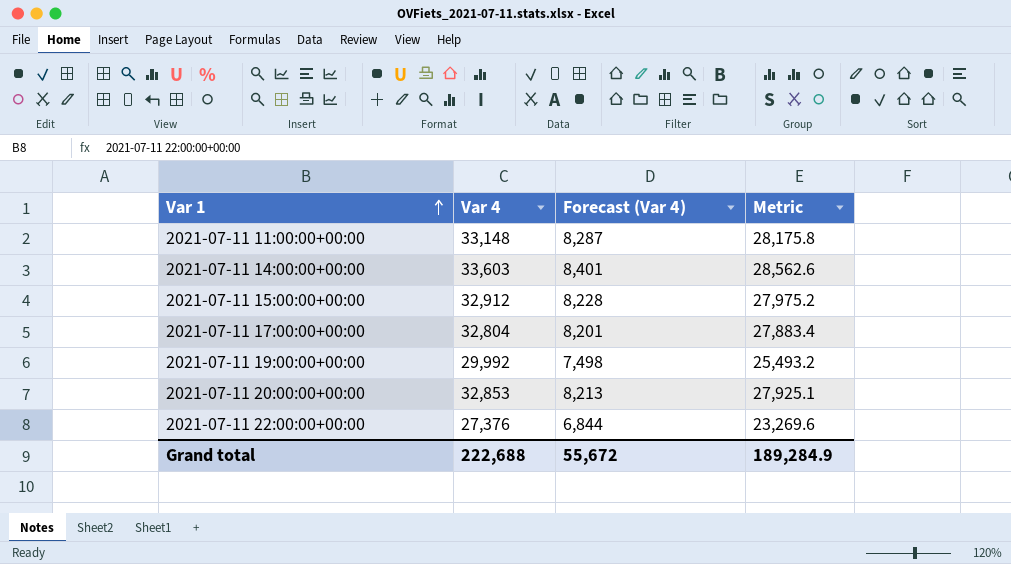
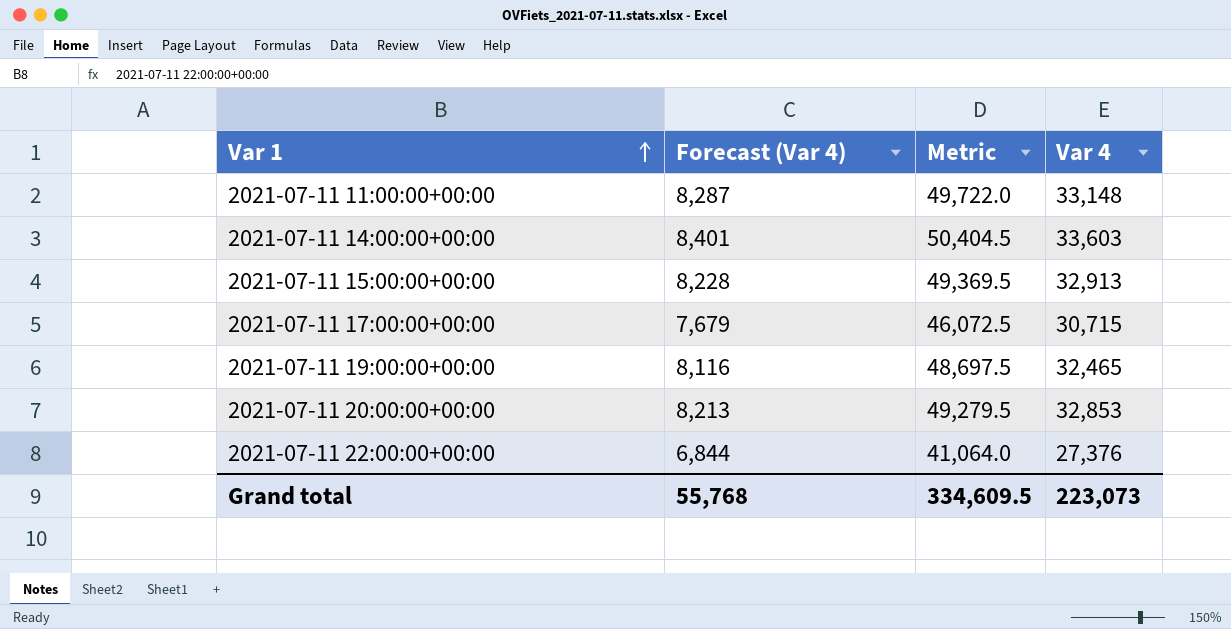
column Metric | formula: [Var 4] * 0.85 -> [Var 4] * 1.5
column Var 4 | position: 2 -> 4
2021-07-11 15:00:00+00:00 | Var 4: 32,912 -> 32,913
2021-07-11 17:00:00+00:00 | Forecast (Var 4): 8,201 -> 7,679
2021-07-11 17:00:00+00:00 | Var 4: 32,804 -> 30,715
2021-07-11 19:00:00+00:00 | Forecast (Var 4): 7,498 -> 8,116
2021-07-11 19:00:00+00:00 | Var 4: 29,992 -> 32,465
Grand total | Forecast (Var 4): 55,672 -> 55,768
Grand total | Metric: 189,284.9 -> 334,609.5
Grand total | Var 4: 222,688 -> 223,073

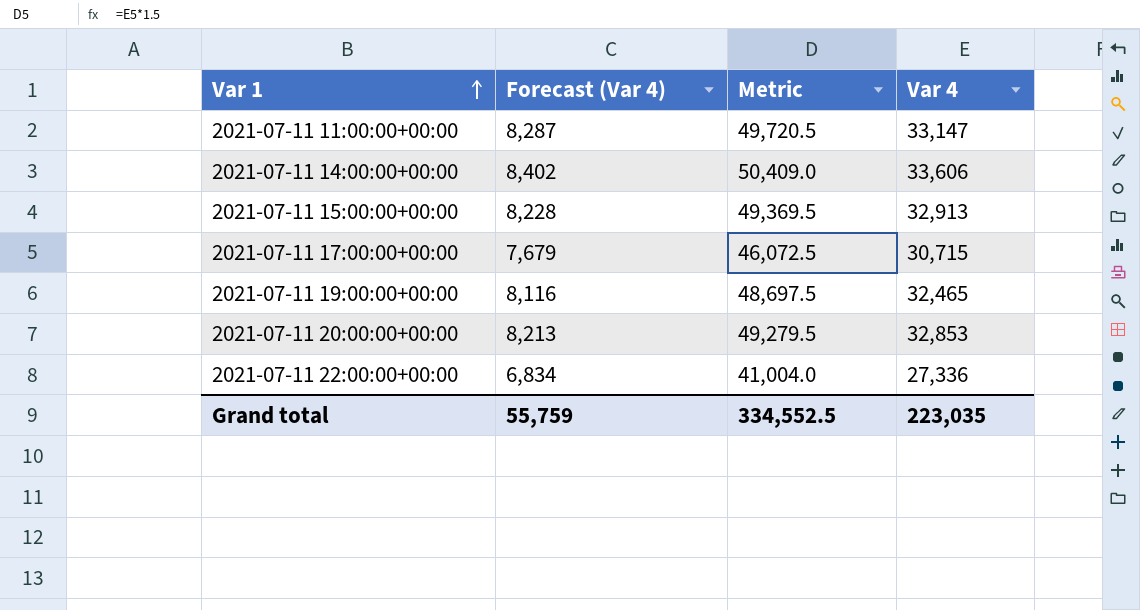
2021-07-11 11:00:00+00:00 | Metric: 49,722.0 -> 49,720.5
2021-07-11 11:00:00+00:00 | Var 4: 33,148 -> 33,147
2021-07-11 14:00:00+00:00 | Forecast (Var 4): 8,401 -> 8,402
2021-07-11 14:00:00+00:00 | Metric: 50,404.5 -> 50,409.0
2021-07-11 14:00:00+00:00 | Var 4: 33,603 -> 33,606
2021-07-11 22:00:00+00:00 | Forecast (Var 4): 6,844 -> 6,834
2021-07-11 22:00:00+00:00 | Metric: 41,064.0 -> 41,004.0
2021-07-11 22:00:00+00:00 | Var 4: 27,376 -> 27,336
Grand total | Forecast (Var 4): 55,768 -> 55,759
Grand total | Metric: 334,609.5 -> 334,552.5
Grand total | Var 4: 223,073 -> 223,035

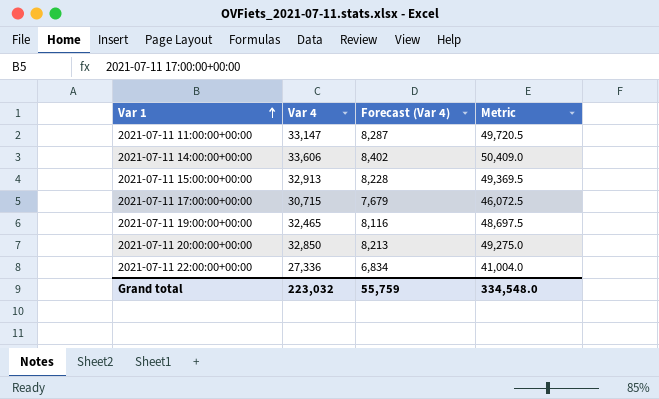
column Var 4 | position: 4 -> 2
2021-07-11 20:00:00+00:00 | Var 4: 32,853 -> 32,850
2021-07-11 20:00:00+00:00 | Metric: 49,279.5 -> 49,275.0
Grand total | Var 4: 223,035 -> 223,032
Grand total | Metric: 334,552.5 -> 334,548.0

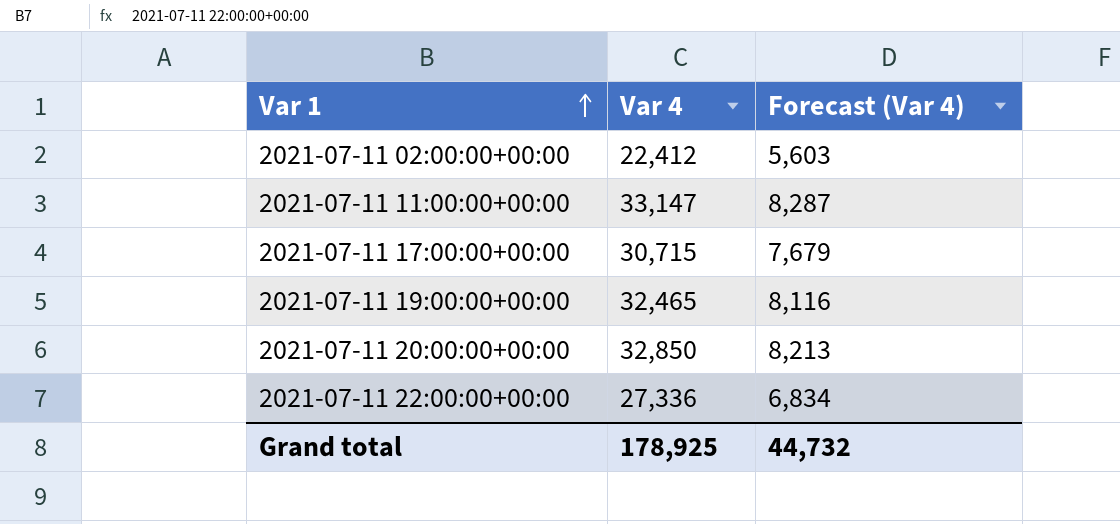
column Metric | formula: [Var 4] * 1.5 -> none
row 2021-07-11 14:00:00+00:00: 33,606 | 8,402 | 50,409.0 -> none
row 2021-07-11 15:00:00+00:00: 32,913 | 8,228 | 49,369.5 -> none
row 2021-07-11 02:00:00+00:00: none -> 22,412 | 5,603
Grand total | Var 4: 223,032 -> 178,925
Grand total | Forecast (Var 4): 55,759 -> 44,732

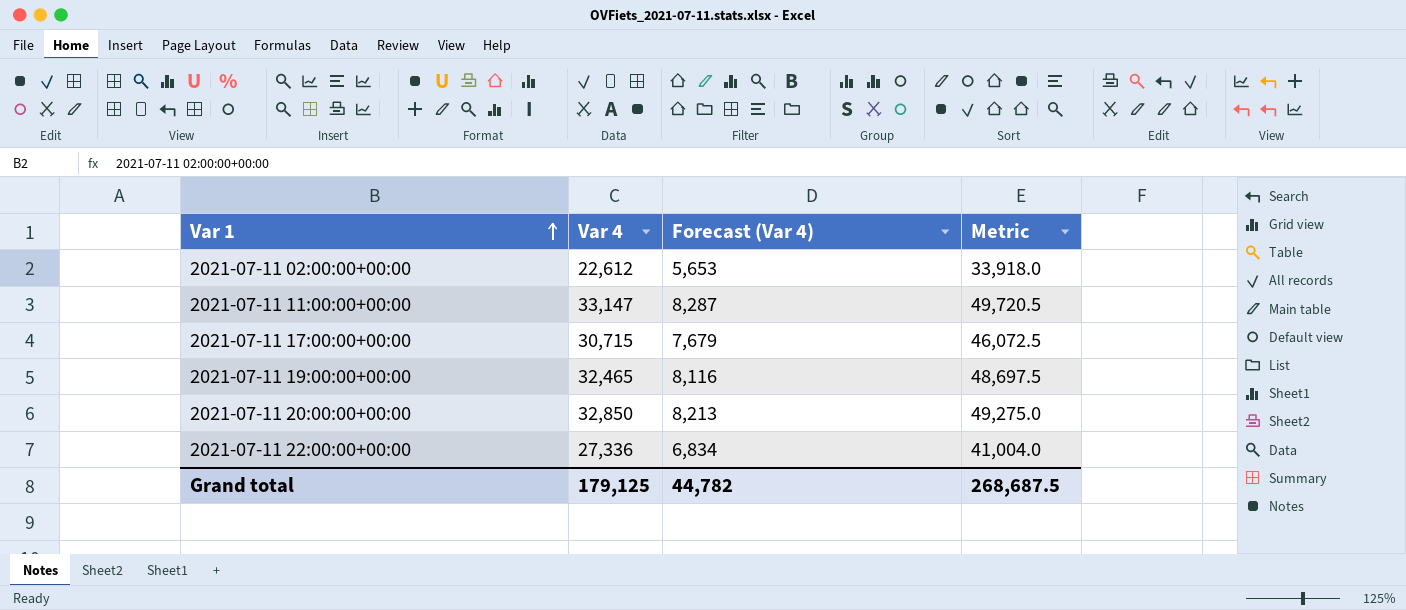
column Metric | formula: none -> [Var 4] * 1.5
2021-07-11 02:00:00+00:00 | Var 4: 22,412 -> 22,612
2021-07-11 02:00:00+00:00 | Forecast (Var 4): 5,603 -> 5,653
Grand total | Var 4: 178,925 -> 179,125
Grand total | Forecast (Var 4): 44,732 -> 44,782

